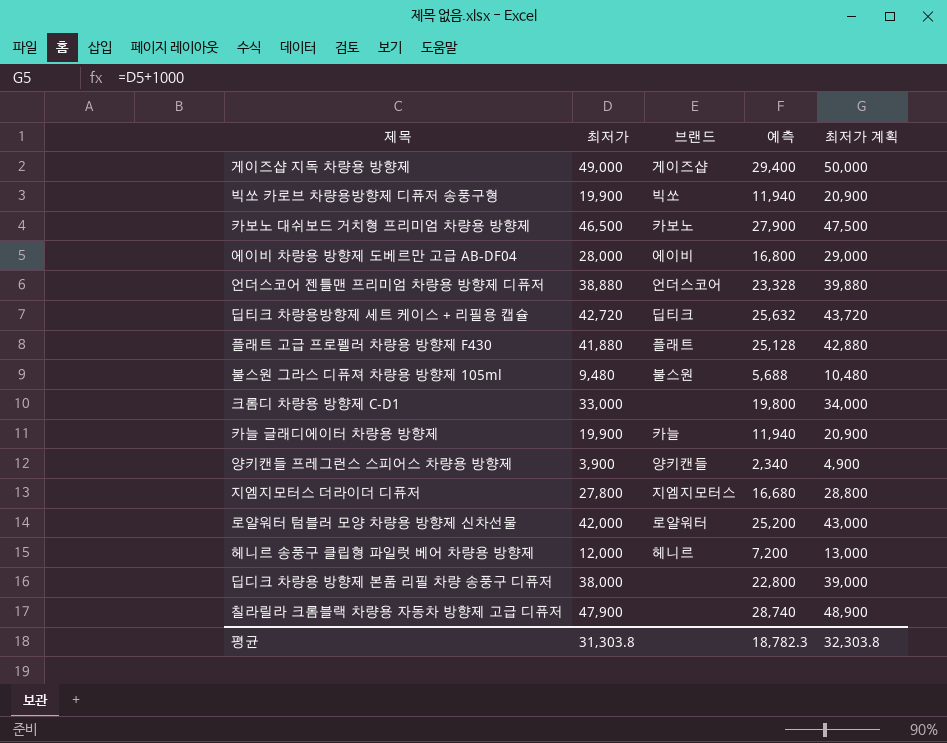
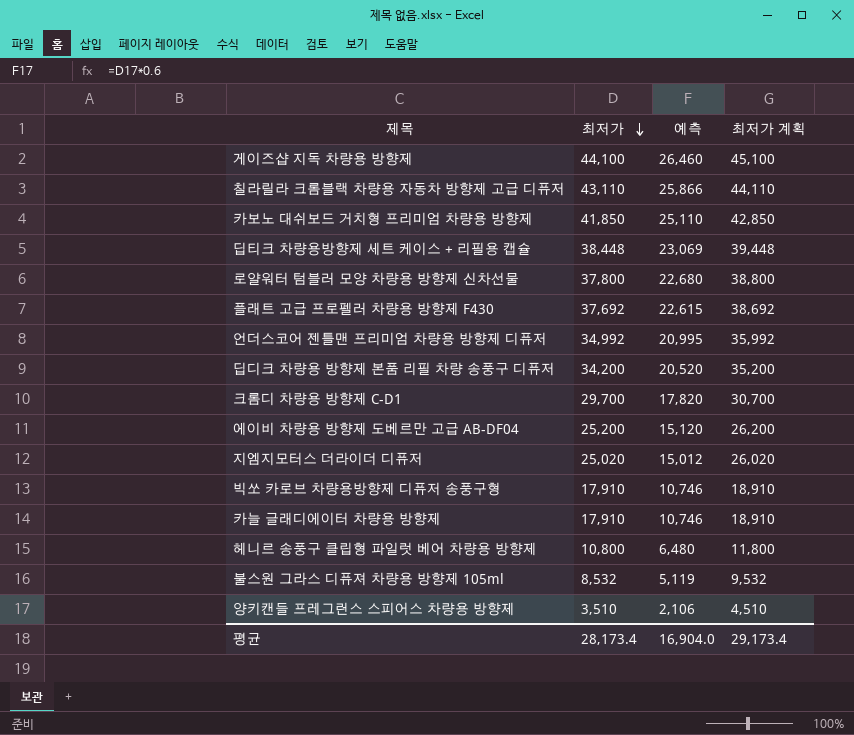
row order: none -> 최저가 descending
column 브랜드 | position: 3 -> none
게이즈샵 지독 차량용 방향제 | 최저가: 49,000 -> 44,100
게이즈샵 지독 차량용 방향제 | 예측: 29,400 -> 26,460
게이즈샵 지독 차량용 방향제 | 최저가 계획: 50,000 -> 45,100
칠라릴라 크롬블랙 차량용 자동차 방향제 고급 디퓨저 | 최저가: 47,900 -> 43,110
칠라릴라 크롬블랙 차량용 자동차 방향제 고급 디퓨저 | 예측: 28,740 -> 25,866
칠라릴라 크롬블랙 차량용 자동차 방향제 고급 디퓨저 | 최저가 계획: 48,900 -> 44,110
카보노 대쉬보드 거치형 프리미엄 차량용 방향제 | 최저가: 46,500 -> 41,850
카보노 대쉬보드 거치형 프리미엄 차량용 방향제 | 예측: 27,900 -> 25,110
카보노 대쉬보드 거치형 프리미엄 차량용 방향제 | 최저가 계획: 47,500 -> 42,850
딥티크 차량용방향제 세트 케이스 + 리필용 캡슐 | 최저가: 42,720 -> 38,448
딥티크 차량용방향제 세트 케이스 + 리필용 캡슐 | 예측: 25,632 -> 23,069
딥티크 차량용방향제 세트 케이스 + 리필용 캡슐 | 최저가 계획: 43,720 -> 39,448
로얄워터 텀블러 모양 차량용 방향제 신차선물 | 최저가: 42,000 -> 37,800
로얄워터 텀블러 모양 차량용 방향제 신차선물 | 예측: 25,200 -> 22,680
로얄워터 텀블러 모양 차량용 방향제 신차선물 | 최저가 계획: 43,000 -> 38,800
플래트 고급 프로펠러 차량용 방향제 F430 | 최저가: 41,880 -> 37,692
플래트 고급 프로펠러 차량용 방향제 F430 | 예측: 25,128 -> 22,615
플래트 고급 프로펠러 차량용 방향제 F430 | 최저가 계획: 42,880 -> 38,692
언더스코어 젠틀맨 프리미엄 차량용 방향제 디퓨저 | 최저가: 38,880 -> 34,992
언더스코어 젠틀맨 프리미엄 차량용 방향제 디퓨저 | 예측: 23,328 -> 20,995
언더스코어 젠틀맨 프리미엄 차량용 방향제 디퓨저 | 최저가 계획: 39,880 -> 35,992
딥디크 차량용 방향제 본품 리필 차량 송풍구 디퓨저 | 최저가: 38,000 -> 34,200
딥디크 차량용 방향제 본품 리필 차량 송풍구 디퓨저 | 예측: 22,800 -> 20,520
딥디크 차량용 방향제 본품 리필 차량 송풍구 디퓨저 | 최저가 계획: 39,000 -> 35,200
크롬디 차량용 방향제 C-D1 | 최저가: 33,000 -> 29,700
크롬디 차량용 방향제 C-D1 | 예측: 19,800 -> 17,820
크롬디 차량용 방향제 C-D1 | 최저가 계획: 34,000 -> 30,700
에이비 차량용 방향제 도베르만 고급 AB-DF04 | 최저가: 28,000 -> 25,200
에이비 차량용 방향제 도베르만 고급 AB-DF04 | 예측: 16,800 -> 15,120
에이비 차량용 방향제 도베르만 고급 AB-DF04 | 최저가 계획: 29,000 -> 26,200
지엠지모터스 더라이더 디퓨저 | 최저가: 27,800 -> 25,020
지엠지모터스 더라이더 디퓨저 | 예측: 16,680 -> 15,012
지엠지모터스 더라이더 디퓨저 | 최저가 계획: 28,800 -> 26,020
빅쏘 카로브 차량용방향제 디퓨저 송풍구형 | 최저가: 19,900 -> 17,910
빅쏘 카로브 차량용방향제 디퓨저 송풍구형 | 예측: 11,940 -> 10,746
빅쏘 카로브 차량용방향제 디퓨저 송풍구형 | 최저가 계획: 20,900 -> 18,910
카늘 글래디에이터 차량용 방향제 | 최저가: 19,900 -> 17,910
카늘 글래디에이터 차량용 방향제 | 예측: 11,940 -> 10,746
카늘 글래디에이터 차량용 방향제 | 최저가 계획: 20,900 -> 18,910
헤니르 송풍구 클립형 파일럿 베어 차량용 방향제 | 최저가: 12,000 -> 10,800
헤니르 송풍구 클립형 파일럿 베어 차량용 방향제 | 예측: 7,200 -> 6,480
헤니르 송풍구 클립형 파일럿 베어 차량용 방향제 | 최저가 계획: 13,000 -> 11,800
불스원 그라스 디퓨져 차량용 방향제 105ml | 최저가: 9,480 -> 8,532
불스원 그라스 디퓨져 차량용 방향제 105ml | 예측: 5,688 -> 5,119
불스원 그라스 디퓨져 차량용 방향제 105ml | 최저가 계획: 10,480 -> 9,532
양키캔들 프레그런스 스피어스 차량용 방향제 | 최저가: 3,900 -> 3,510
양키캔들 프레그런스 스피어스 차량용 방향제 | 예측: 2,340 -> 2,106
양키캔들 프레그런스 스피어스 차량용 방향제 | 최저가 계획: 4,900 -> 4,510
평균 | 최저가: 31,303.8 -> 28,173.4
평균 | 예측: 18,782.3 -> 16,904.0
평균 | 최저가 계획: 32,303.8 -> 29,173.4

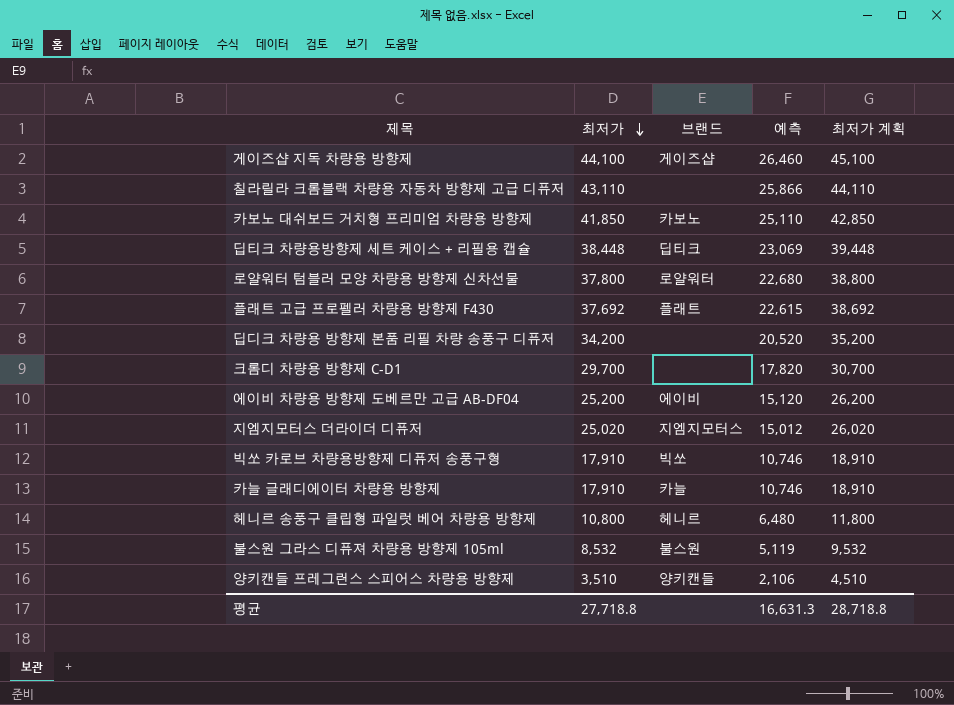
column 브랜드 | position: none -> 3
row 언더스코어 젠틀맨 프리미엄 차량용 방향제 디퓨저: 34,992 | 20,995 | 35,992 -> none
평균 | 최저가: 28,173.4 -> 27,718.8
평균 | 예측: 16,904.0 -> 16,631.3
평균 | 최저가 계획: 29,173.4 -> 28,718.8

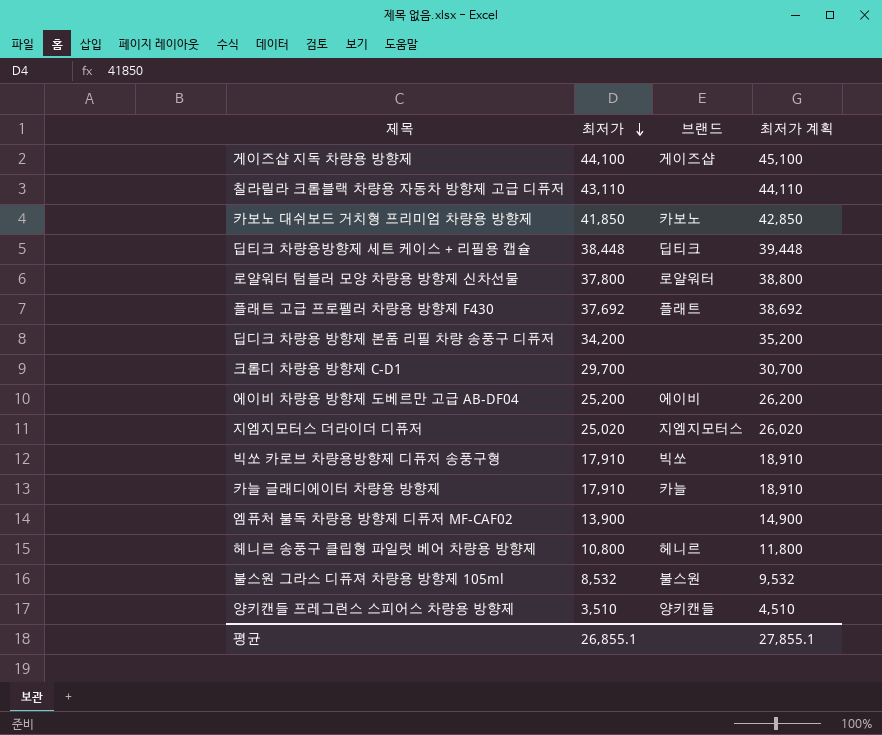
column 예측 | formula: [최저가] * 0.6 -> none
row 엠퓨처 불독 차량용 방향제 디퓨저 MF-CAF02: none -> 13,900 | none | 14,900
평균 | 최저가: 27,718.8 -> 26,855.1
평균 | 최저가 계획: 28,718.8 -> 27,855.1

